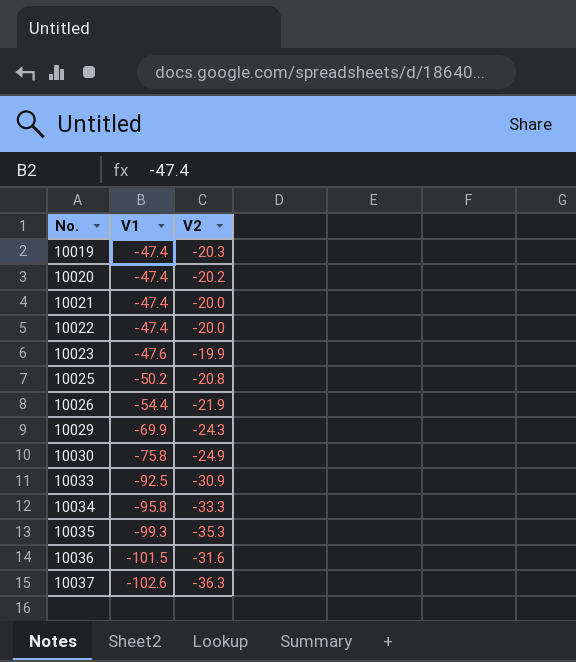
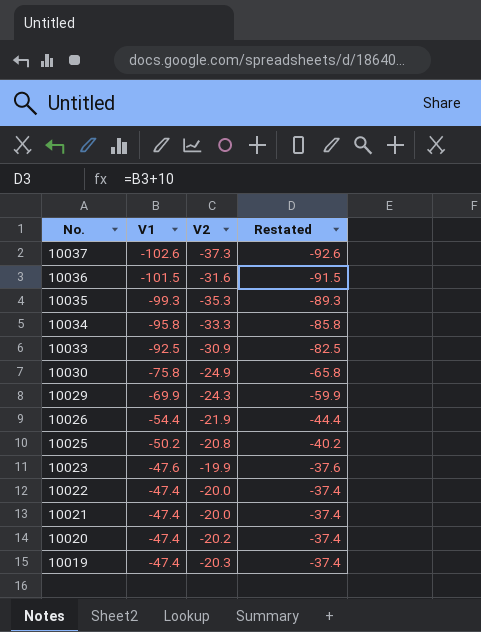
row order: No. ascending -> No. descending
column Restated | formula: none -> [V1] + 10
10037 | V2: -36.3 -> -37.3

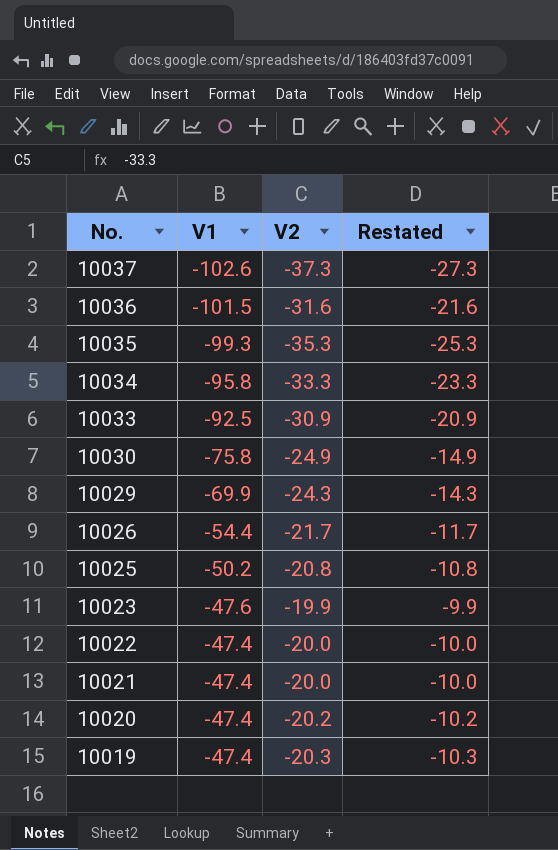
column Restated | formula: [V1] + 10 -> [V2] + 10
10026 | V2: -21.9 -> -21.7

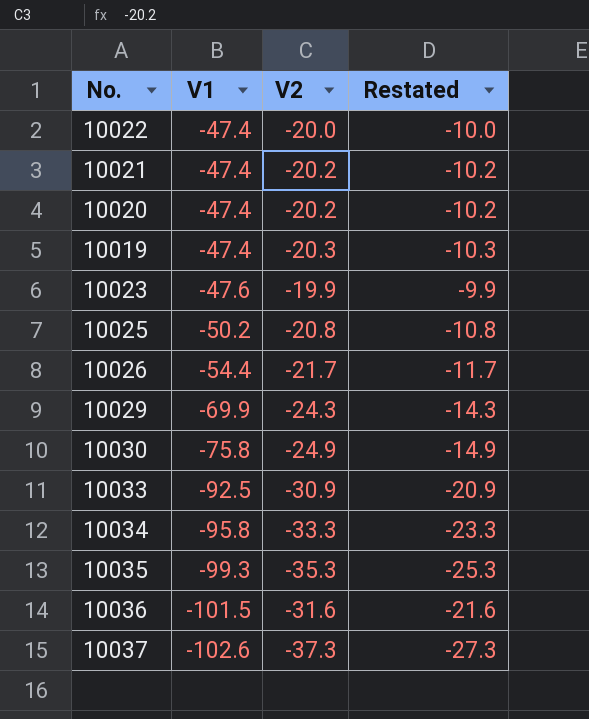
row order: No. descending -> V1 descending
10021 | V2: -20.0 -> -20.2
10021 | Restated: -10.0 -> -10.2

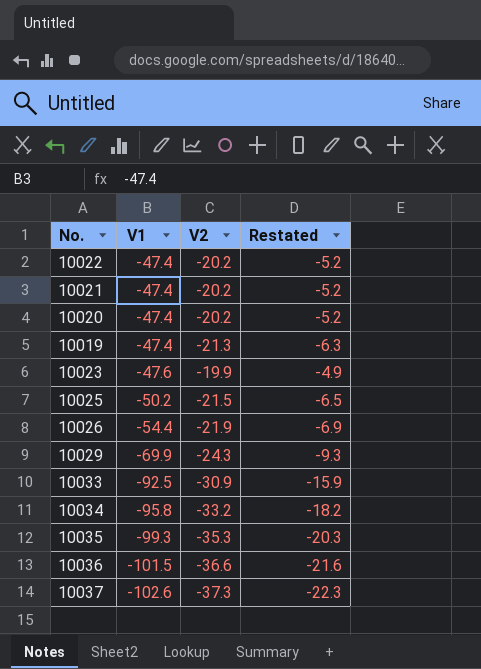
column Restated | formula: [V2] + 10 -> [V2] + 15
row 10030: -75.8 | -24.9 | -14.9 -> none
10022 | V2: -20.0 -> -20.2
10019 | V2: -20.3 -> -21.3
10025 | V2: -20.8 -> -21.5
10026 | V2: -21.7 -> -21.9
10034 | V2: -33.3 -> -33.2
10036 | V2: -31.6 -> -36.6

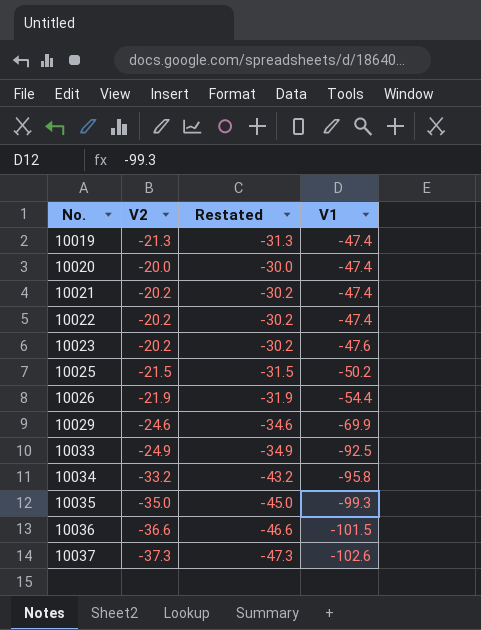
row order: V1 descending -> No. ascending
column Restated | formula: [V2] + 15 -> [V2] - 10
column V1 | position: 2 -> 4
10020 | V2: -20.2 -> -20.0
10023 | V2: -19.9 -> -20.2
10029 | V2: -24.3 -> -24.6
10033 | V2: -30.9 -> -24.9
10035 | V2: -35.3 -> -35.0

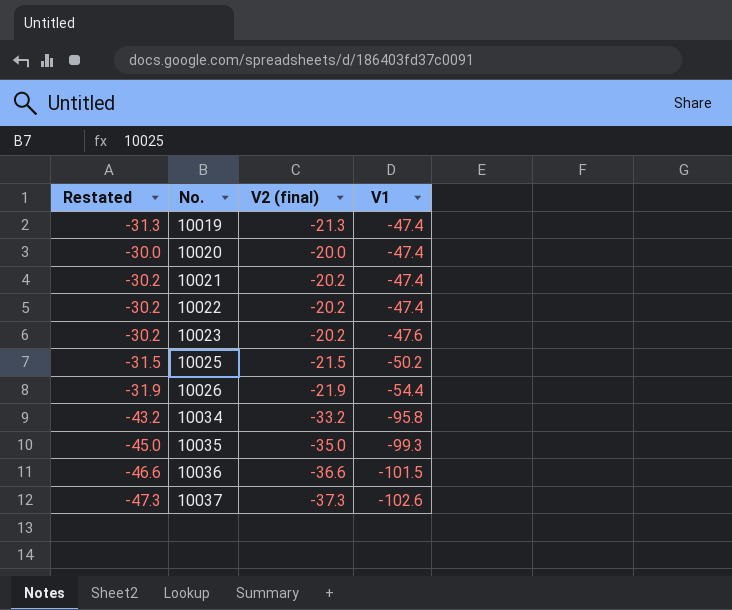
column Restated | position: 3 -> 1
column name: V2 -> V2 (final)
row 10029: -24.6 | -34.6 | -69.9 -> none
row 10033: -24.9 | -34.9 | -92.5 -> none

